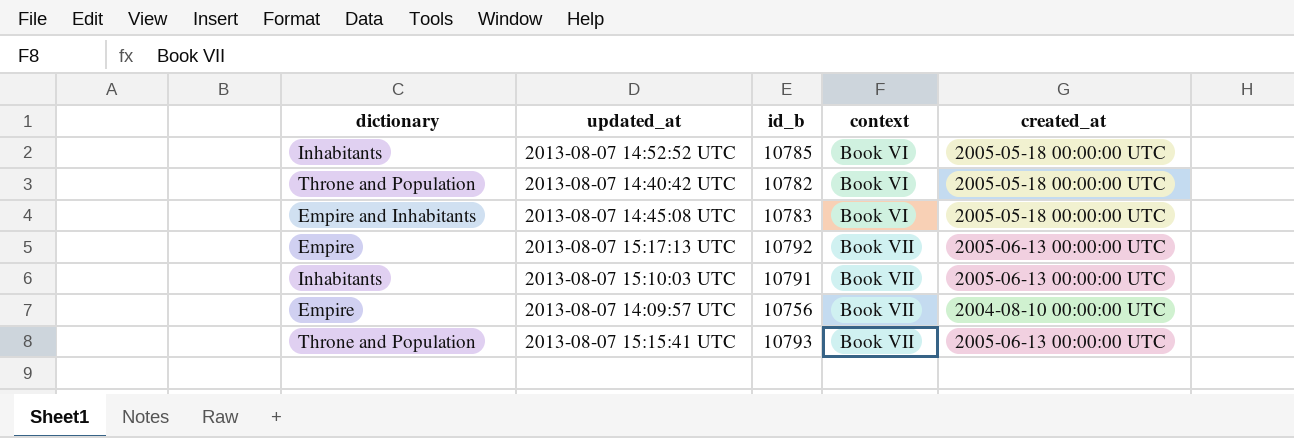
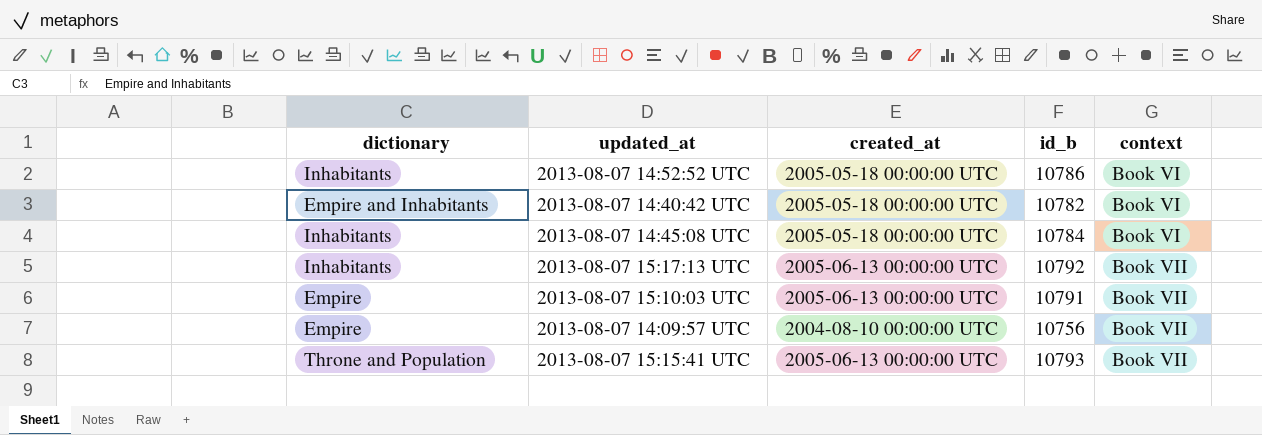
column created_at | position: 5 -> 3
2013-08-07 14:52:52 UTC | id_b: 10785 -> 10786
2013-08-07 14:40:42 UTC | dictionary: Throne and Population -> Empire and Inhabitants
2013-08-07 14:45:08 UTC | dictionary: Empire and Inhabitants -> Inhabitants
2013-08-07 14:45:08 UTC | id_b: 10783 -> 10784
2013-08-07 15:17:13 UTC | dictionary: Empire -> Inhabitants
2013-08-07 15:10:03 UTC | dictionary: Inhabitants -> Empire

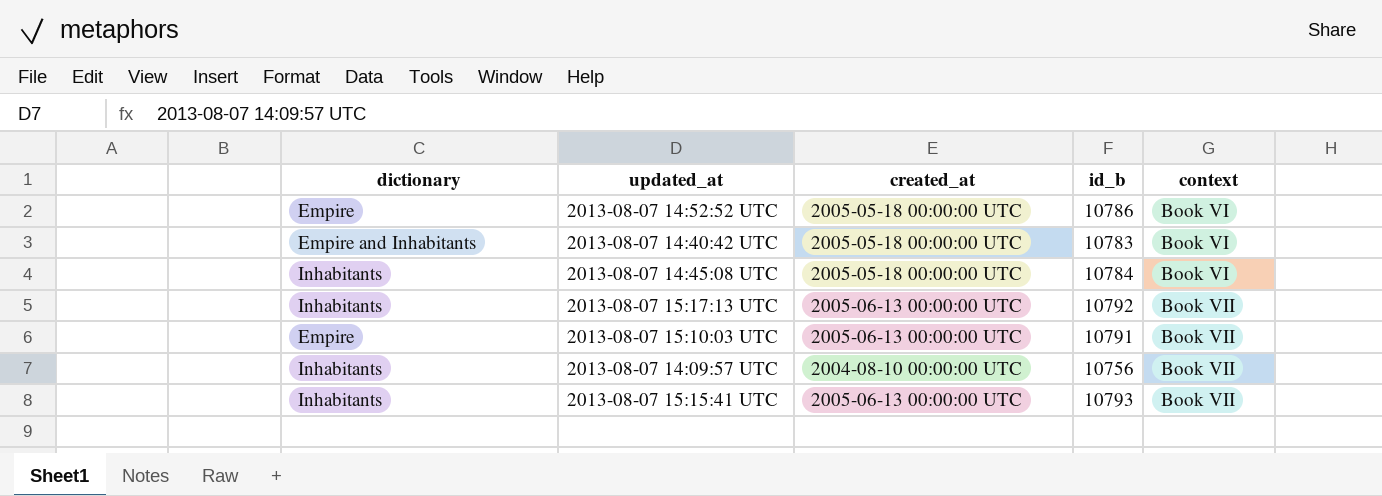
2013-08-07 14:52:52 UTC | dictionary: Inhabitants -> Empire
2013-08-07 14:40:42 UTC | id_b: 10782 -> 10783
2013-08-07 14:09:57 UTC | dictionary: Empire -> Inhabitants
2013-08-07 15:15:41 UTC | dictionary: Throne and Population -> Inhabitants

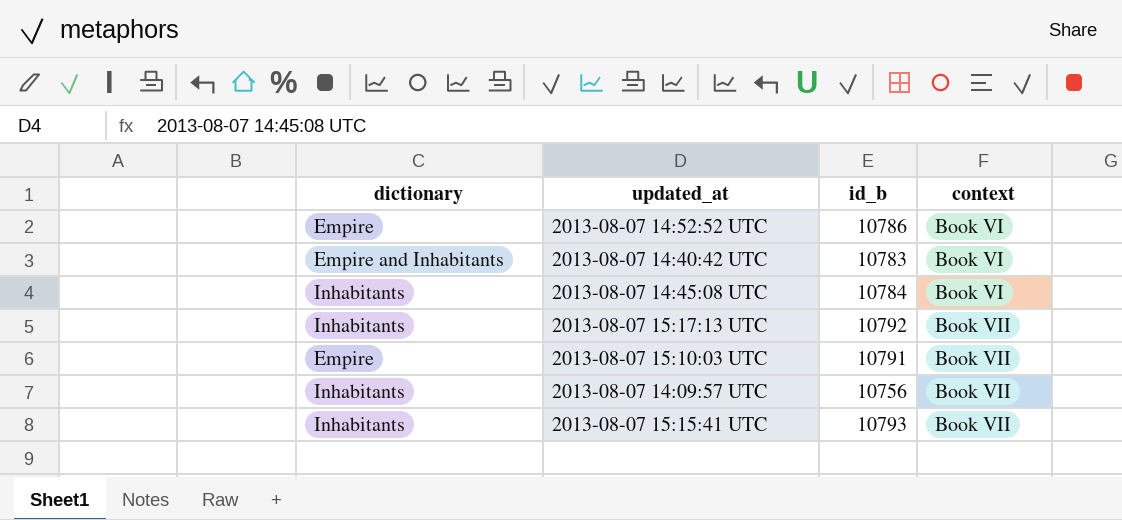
column created_at | position: 3 -> none

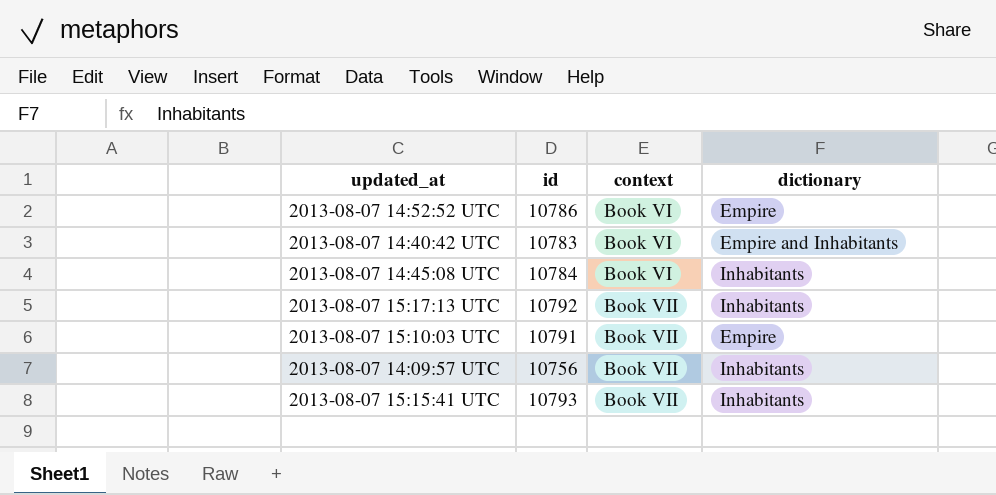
column name: id_b -> id
column dictionary | position: 1 -> 4

